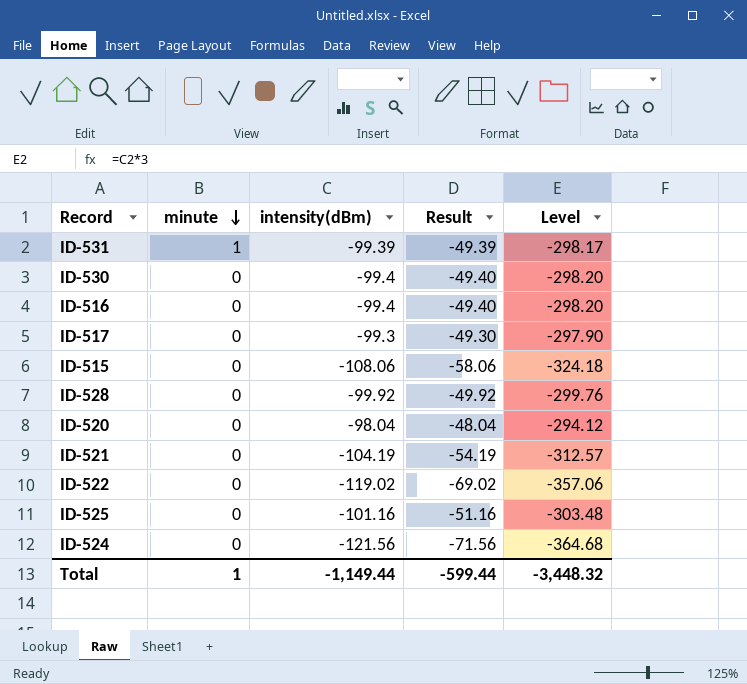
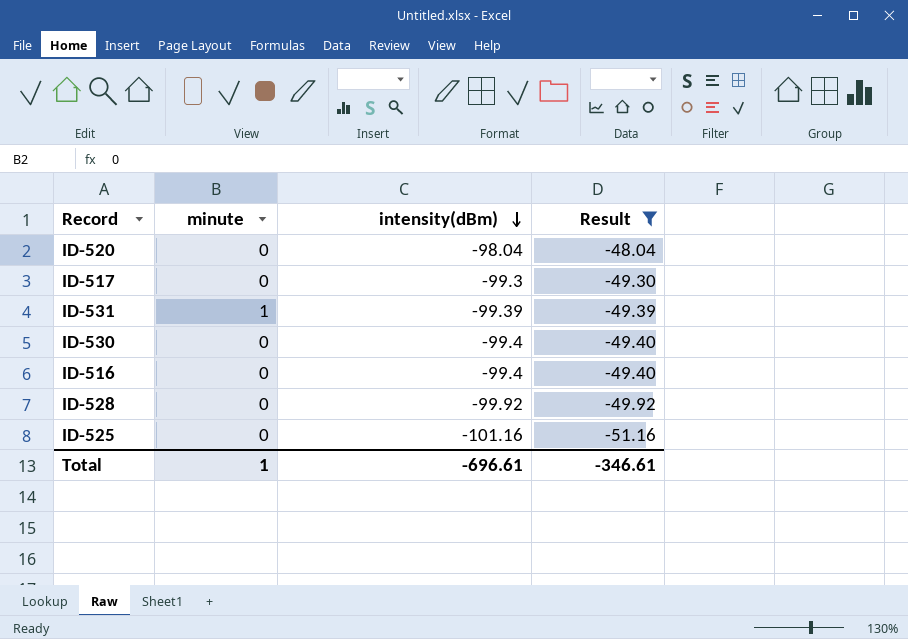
filter: none -> Result >= -51.16
row order: minute descending -> intensity(dBm) descending
column Level | formula: [intensity(dBm)] * 3 -> none
Total | intensity(dBm): -1,149.44 -> -696.61
Total | Result: -599.44 -> -346.61

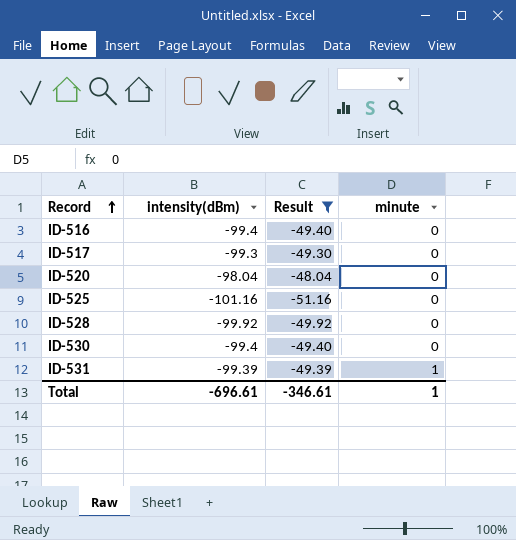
row order: intensity(dBm) descending -> Record ascending
column minute | position: 2 -> 4

